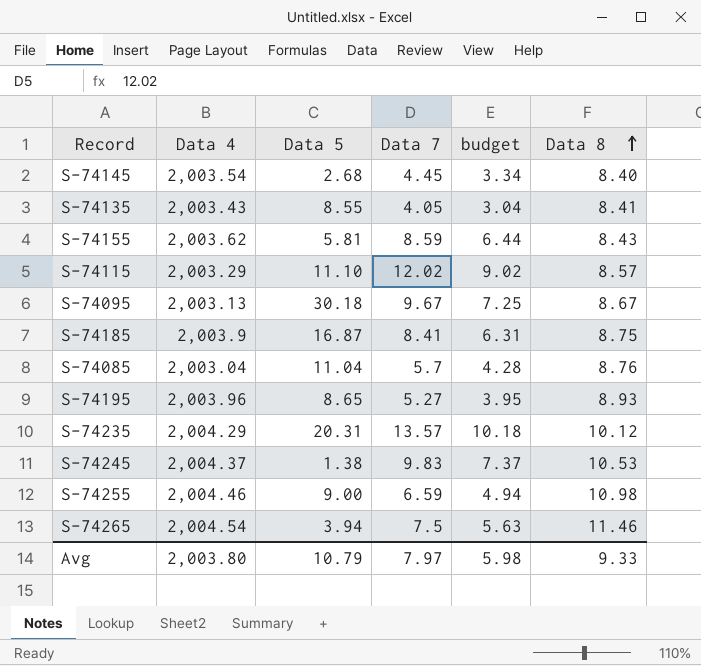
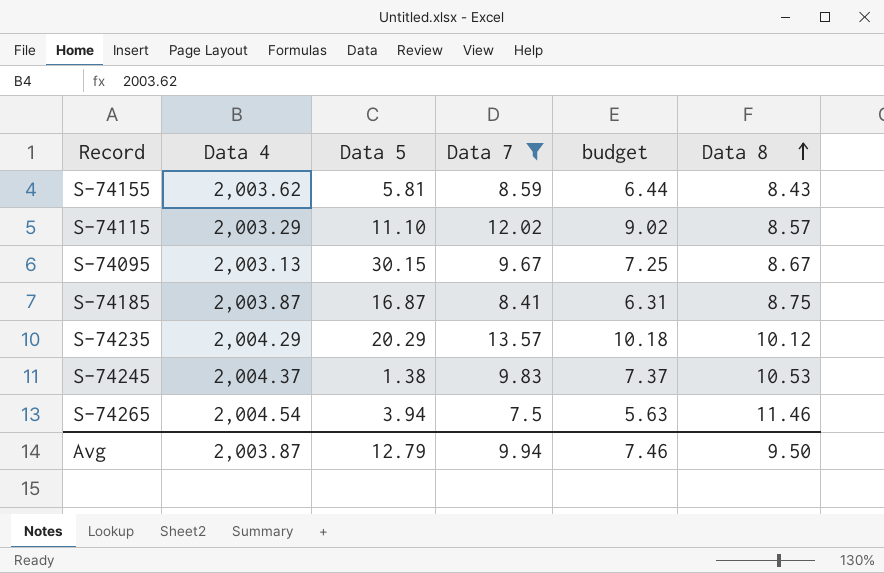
filter: none -> Data 7 >= 7.5
S-74095 | Data 5: 30.18 -> 30.15
S-74185 | Data 4: 2,003.9 -> 2,003.87
S-74235 | Data 5: 20.31 -> 20.29
Avg | Data 4: 2,003.80 -> 2,003.87
Avg | Data 5: 10.79 -> 12.79
Avg | Data 7: 7.97 -> 9.94
Avg | budget: 5.98 -> 7.46
Avg | Data 8: 9.33 -> 9.50

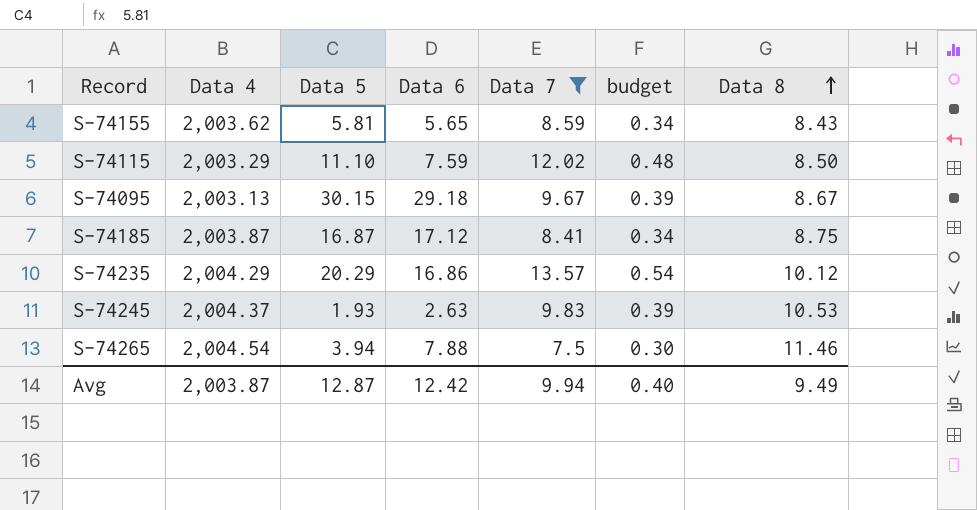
column Data 6 | position: none -> 4
column budget | formula: [Data 7] * 0.75 -> [Data 7] * 0.04
S-74115 | Data 8: 8.57 -> 8.50
S-74245 | Data 5: 1.38 -> 1.93
Avg | Data 5: 12.79 -> 12.87
Avg | budget: 7.46 -> 0.40
Avg | Data 8: 9.50 -> 9.49

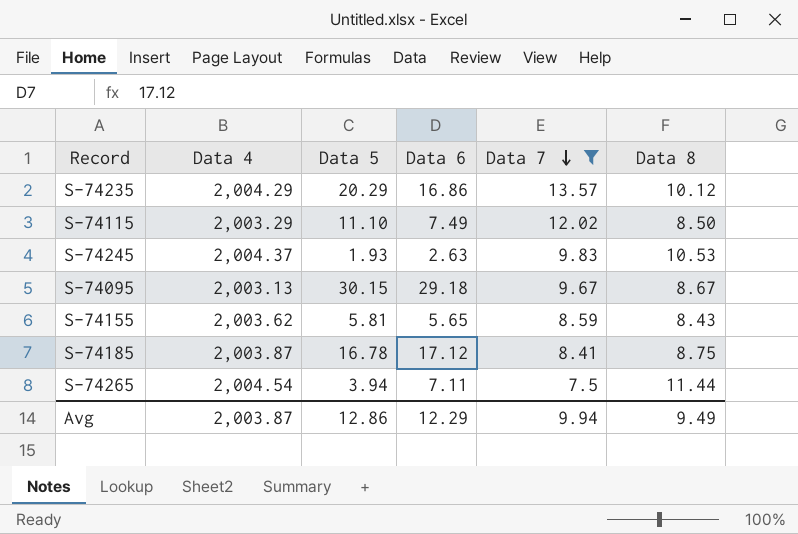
row order: Data 8 ascending -> Data 7 descending
column budget | formula: [Data 7] * 0.04 -> none
S-74115 | Data 6: 7.59 -> 7.49
S-74185 | Data 5: 16.87 -> 16.78
S-74265 | Data 6: 7.88 -> 7.11
S-74265 | Data 8: 11.46 -> 11.44
Avg | Data 5: 12.87 -> 12.86
Avg | Data 6: 12.42 -> 12.29

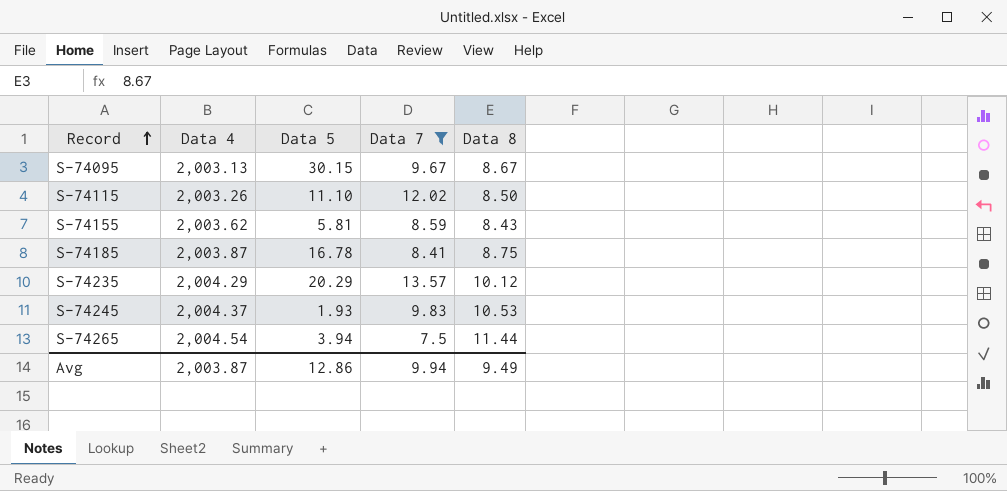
row order: Data 7 descending -> Record ascending
column Data 6 | position: 4 -> none
S-74115 | Data 4: 2,003.29 -> 2,003.26

